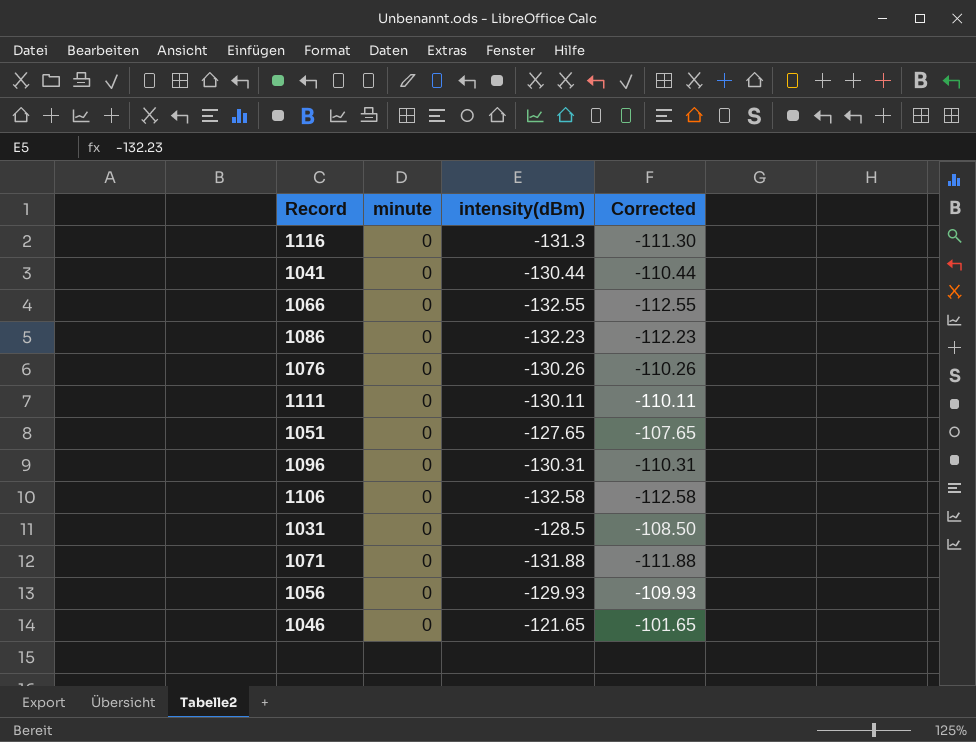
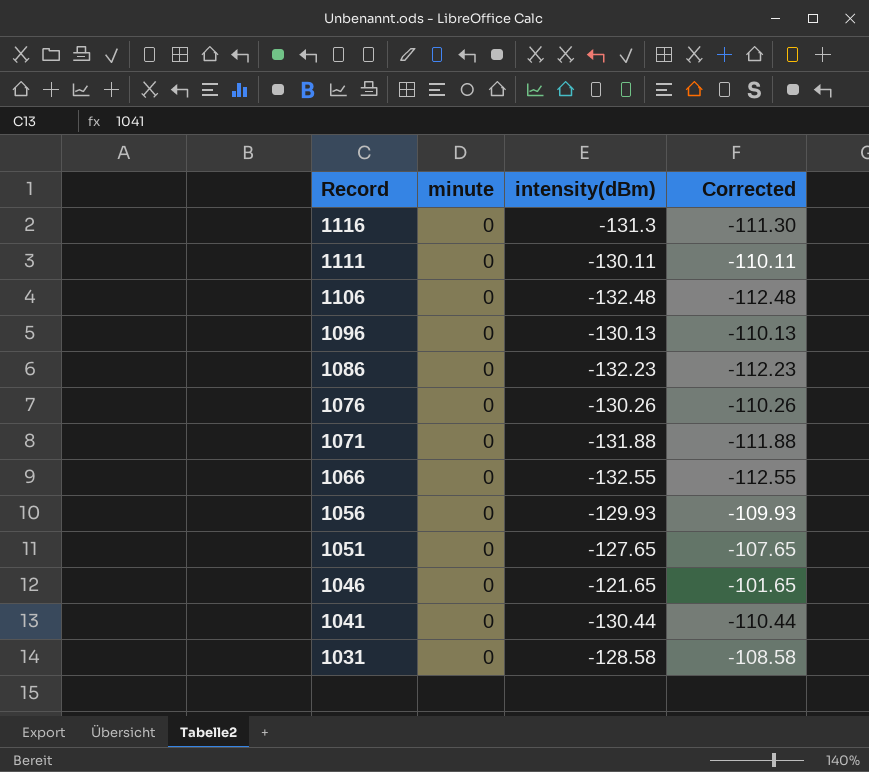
row order: none -> Record descending
1106 | intensity(dBm): -132.58 -> -132.48
1106 | Corrected: -112.58 -> -112.48
1096 | intensity(dBm): -130.31 -> -130.13
1096 | Corrected: -110.31 -> -110.13
1031 | intensity(dBm): -128.5 -> -128.58
1031 | Corrected: -108.50 -> -108.58

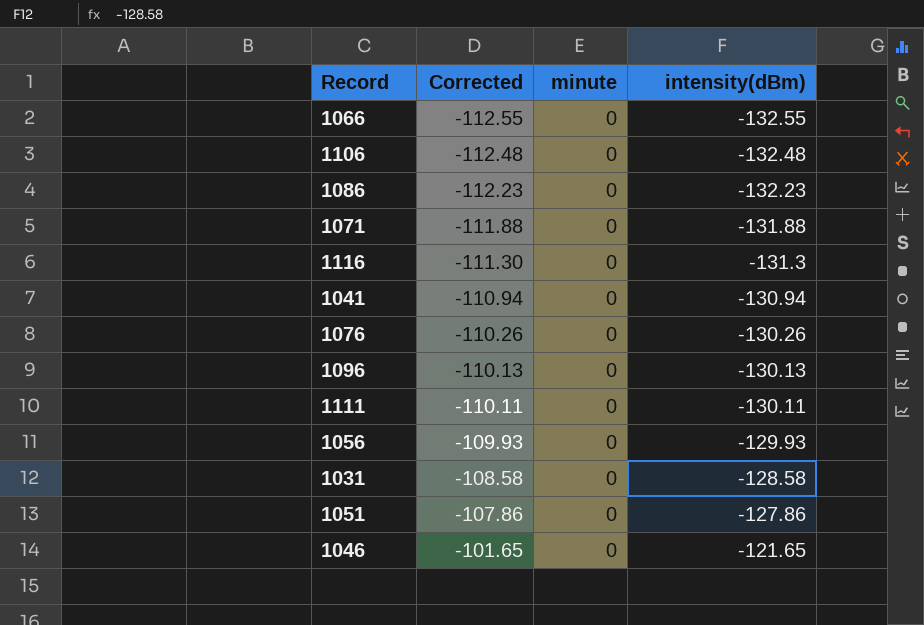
row order: Record descending -> Corrected ascending
column Corrected | position: 4 -> 2
1041 | Corrected: -110.44 -> -110.94
1041 | intensity(dBm): -130.44 -> -130.94
1051 | Corrected: -107.65 -> -107.86
1051 | intensity(dBm): -127.65 -> -127.86

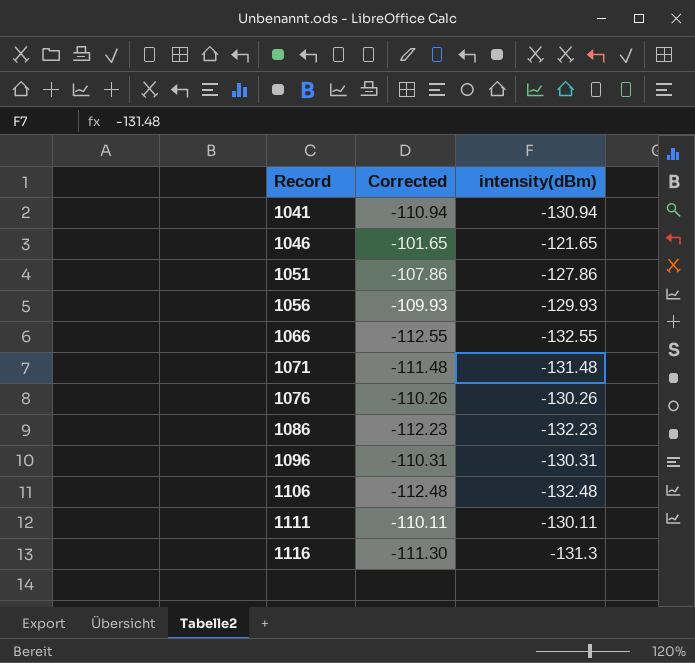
row order: Corrected ascending -> Record ascending
column minute | position: 3 -> none
row 1031: -108.58 | 0 | -128.58 -> none
1071 | Corrected: -111.88 -> -111.48
1071 | intensity(dBm): -131.88 -> -131.48
1096 | Corrected: -110.13 -> -110.31
1096 | intensity(dBm): -130.13 -> -130.31

